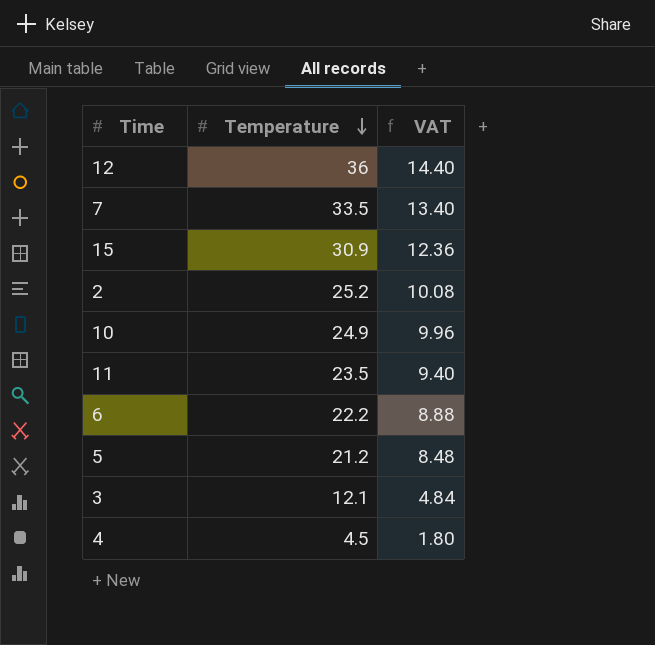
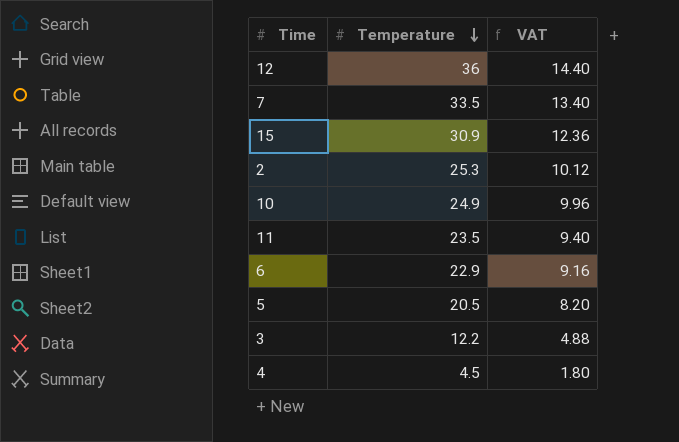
2 | Temperature: 25.2 -> 25.3
2 | VAT: 10.08 -> 10.12
6 | Temperature: 22.2 -> 22.9
6 | VAT: 8.88 -> 9.16
5 | Temperature: 21.2 -> 20.5
5 | VAT: 8.48 -> 8.20
3 | Temperature: 12.1 -> 12.2
3 | VAT: 4.84 -> 4.88

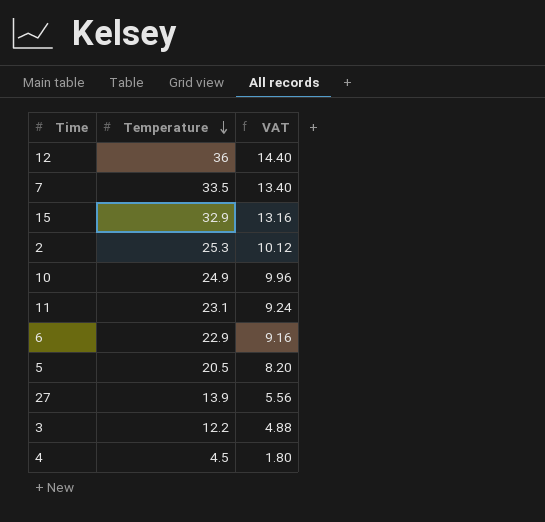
15 | Temperature: 30.9 -> 32.9
15 | VAT: 12.36 -> 13.16
11 | Temperature: 23.5 -> 23.1
11 | VAT: 9.40 -> 9.24
row 27: none -> 13.9 | 5.56

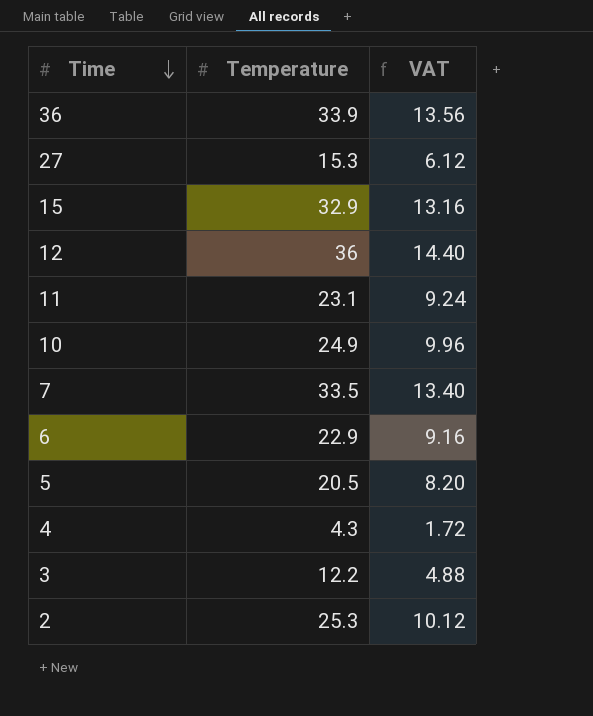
row order: Temperature descending -> Time descending
row 36: none -> 33.9 | 13.56
27 | Temperature: 13.9 -> 15.3
27 | VAT: 5.56 -> 6.12
4 | Temperature: 4.5 -> 4.3
4 | VAT: 1.80 -> 1.72

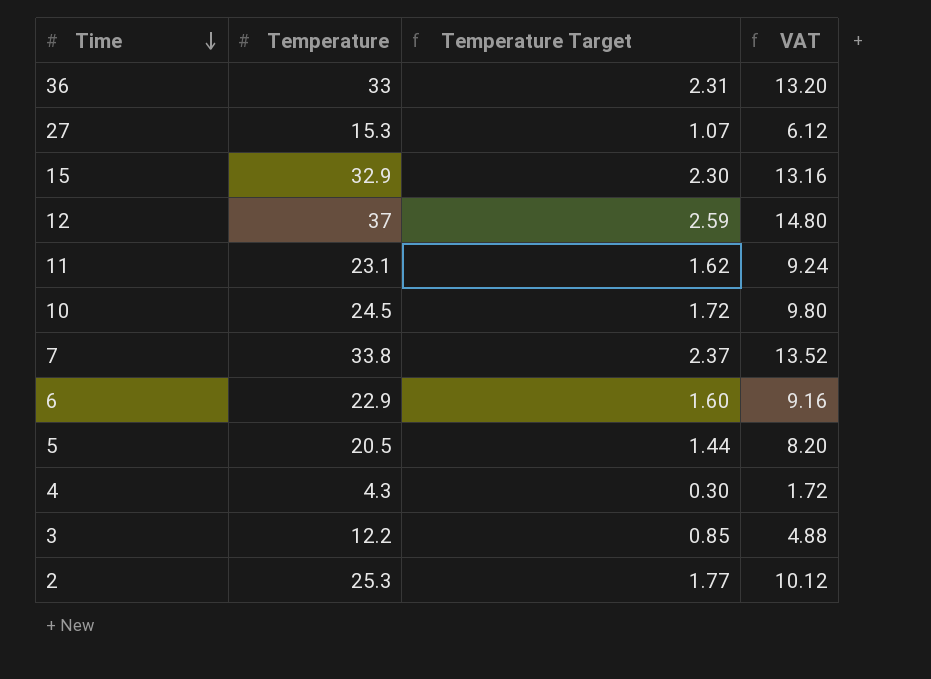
column Temperature Target | formula: none -> [Temperature] * 0.07
36 | Temperature: 33.9 -> 33
36 | VAT: 13.56 -> 13.20
12 | Temperature: 36 -> 37
12 | VAT: 14.40 -> 14.80
10 | Temperature: 24.9 -> 24.5
10 | VAT: 9.96 -> 9.80
7 | Temperature: 33.5 -> 33.8
7 | VAT: 13.40 -> 13.52

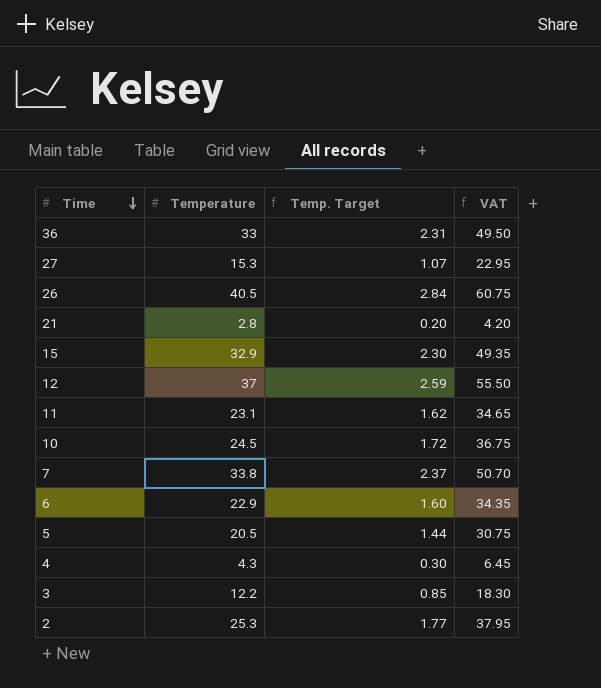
column name: Temperature Target -> Temp. Target
column VAT | formula: [Temperature] * 0.4 -> [Temperature] * 1.5
row 26: none -> 40.5 | 2.84 | 60.75
row 21: none -> 2.8 | 0.20 | 4.20

